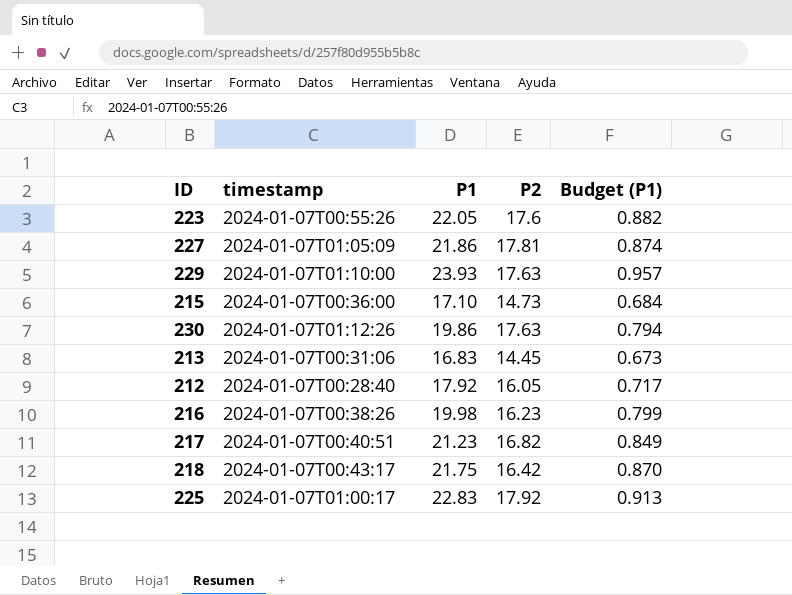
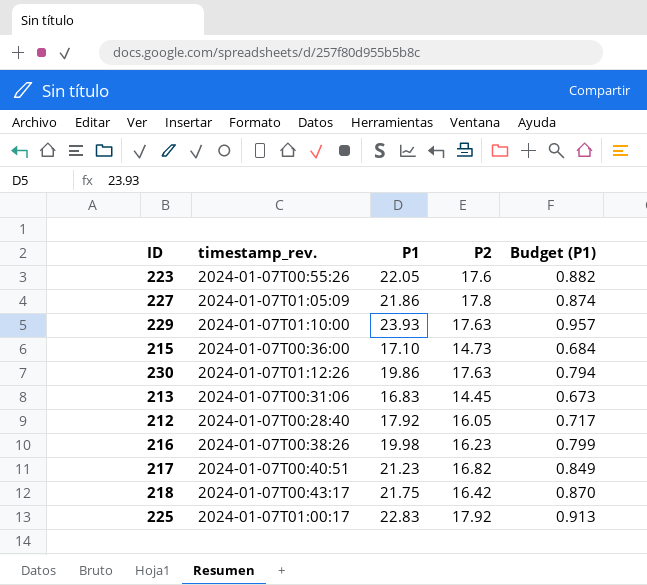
column name: timestamp -> timestamp_rev.
227 | P2: 17.81 -> 17.8

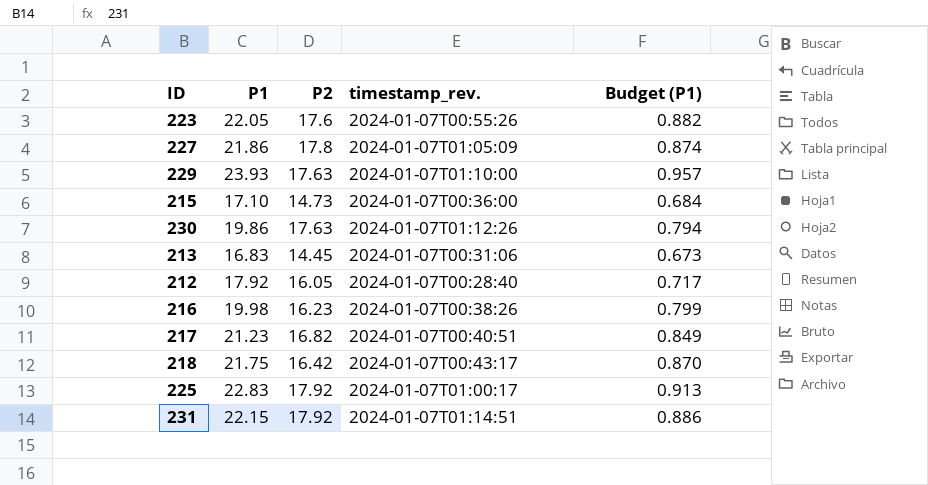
column timestamp_rev. | position: 2 -> 4
row 231: none -> 22.15 | 17.92 | 2024-01-07T01:14:51 | 0.886

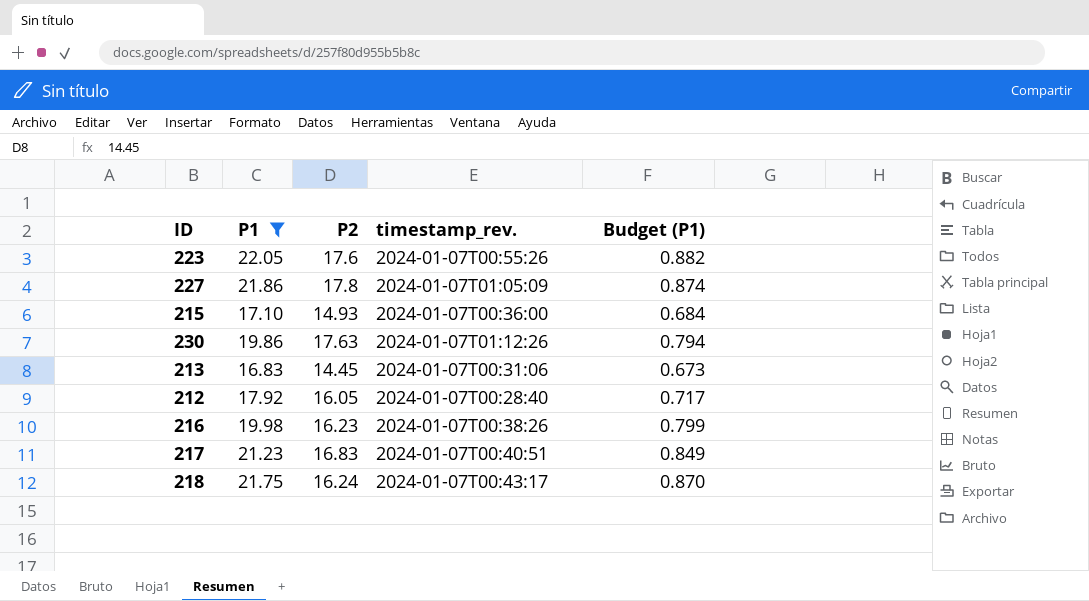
filter: none -> P1 <= 22.05
215 | P2: 14.73 -> 14.93
217 | P2: 16.82 -> 16.83
218 | P2: 16.42 -> 16.24

